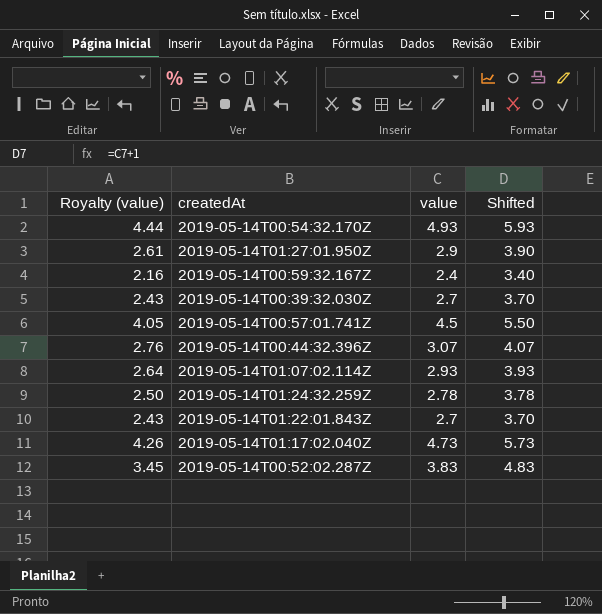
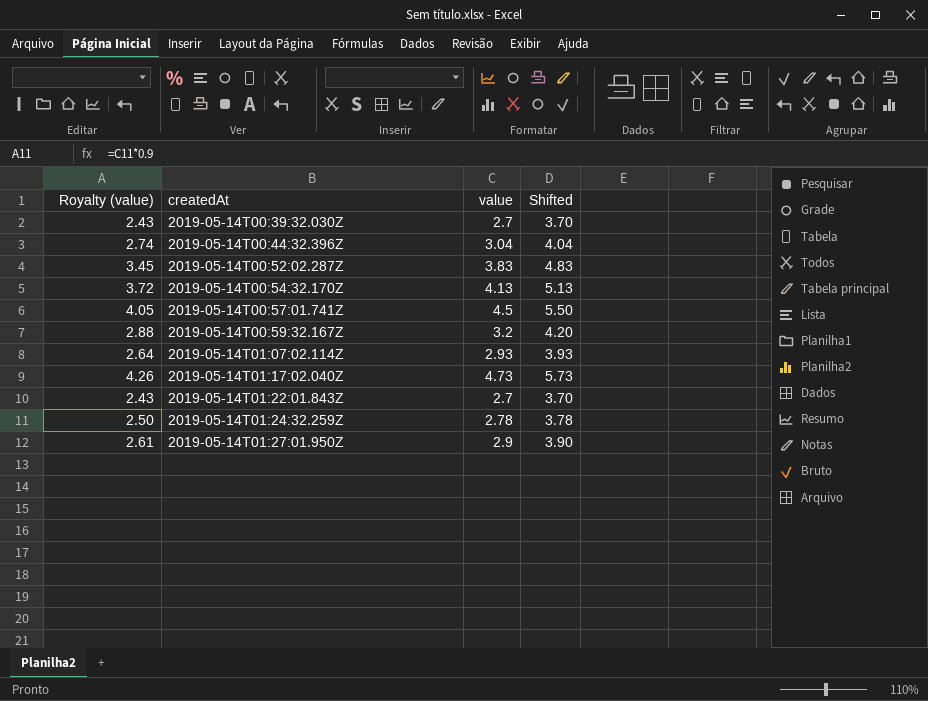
row order: none -> createdAt ascending
2019-05-14T00:44:32.396Z | Royalty (value): 2.76 -> 2.74
2019-05-14T00:44:32.396Z | value: 3.07 -> 3.04
2019-05-14T00:44:32.396Z | Shifted: 4.07 -> 4.04
2019-05-14T00:54:32.170Z | Royalty (value): 4.44 -> 3.72
2019-05-14T00:54:32.170Z | value: 4.93 -> 4.13
2019-05-14T00:54:32.170Z | Shifted: 5.93 -> 5.13
2019-05-14T00:59:32.167Z | Royalty (value): 2.16 -> 2.88
2019-05-14T00:59:32.167Z | value: 2.4 -> 3.2
2019-05-14T00:59:32.167Z | Shifted: 3.40 -> 4.20

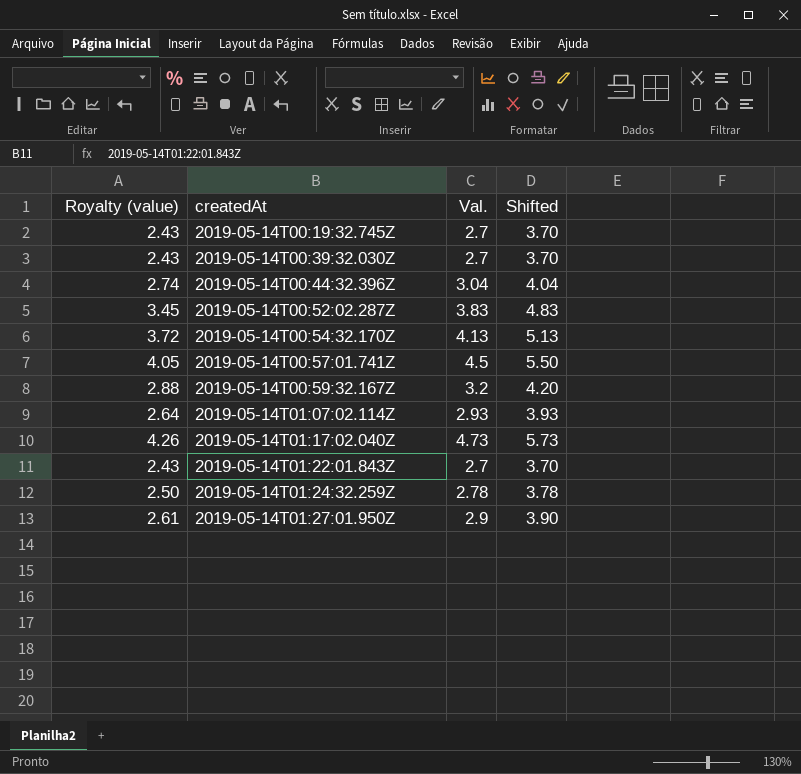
column name: value -> Val.
row 2019-05-14T00:19:32.745Z: none -> 2.43 | 2.7 | 3.70

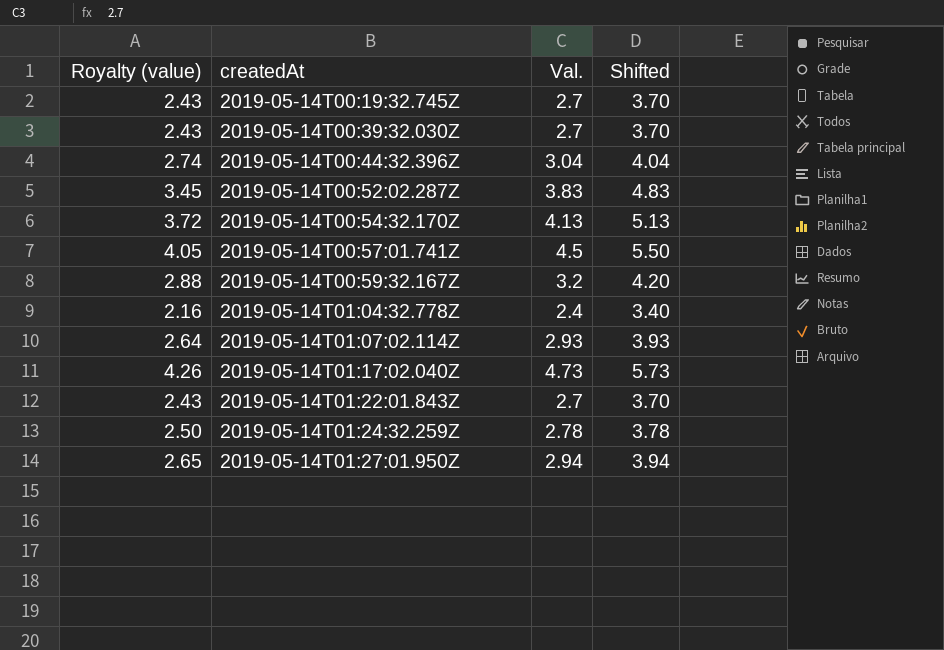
row 2019-05-14T01:04:32.778Z: none -> 2.16 | 2.4 | 3.40
2019-05-14T01:27:01.950Z | Royalty (value): 2.61 -> 2.65
2019-05-14T01:27:01.950Z | Val.: 2.9 -> 2.94
2019-05-14T01:27:01.950Z | Shifted: 3.90 -> 3.94

